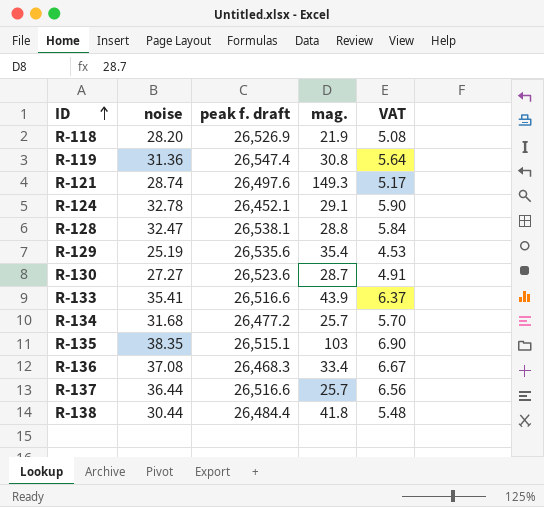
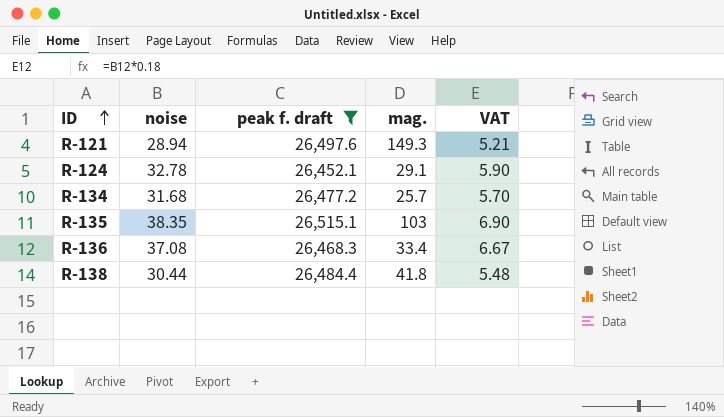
filter: none -> peak f. draft <= 26,515.1
R-121 | noise: 28.74 -> 28.94
R-121 | VAT: 5.17 -> 5.21

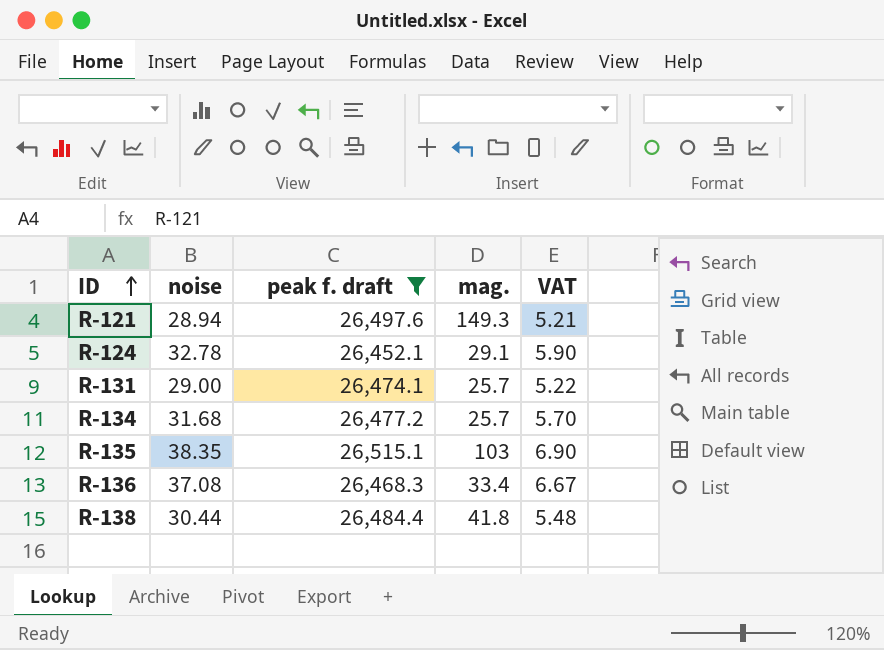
row R-131: none -> 29.00 | 26,474.1 | 25.7 | 5.22

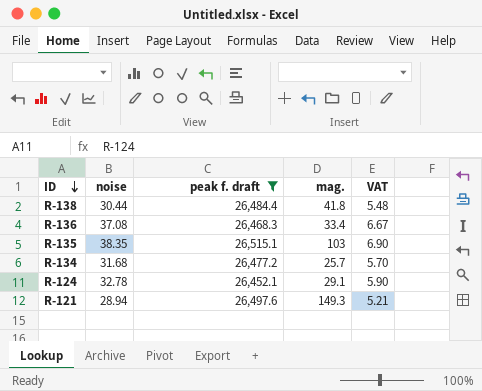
row order: ID ascending -> ID descending
row R-131: 29.00 | 26,474.1 | 25.7 | 5.22 -> none

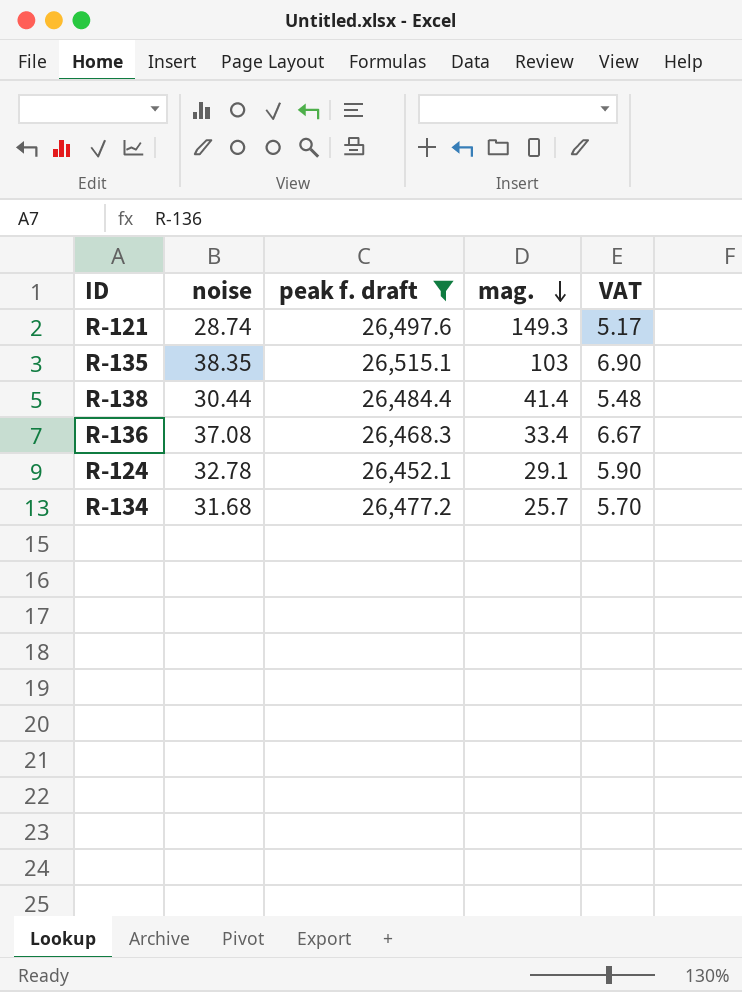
row order: ID descending -> mag. descending
R-121 | noise: 28.94 -> 28.74
R-121 | VAT: 5.21 -> 5.17
R-138 | mag.: 41.8 -> 41.4

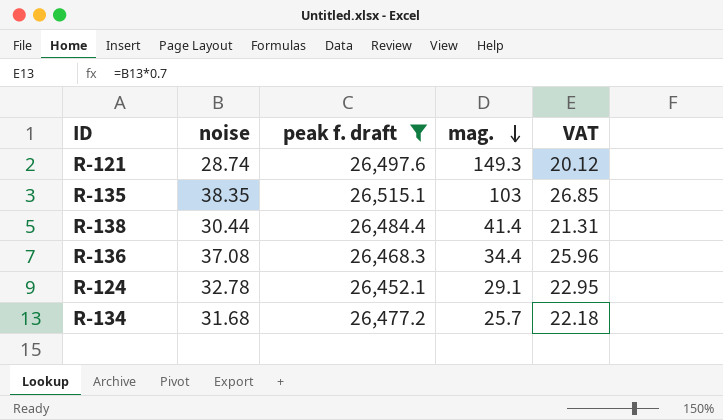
column VAT | formula: [noise] * 0.18 -> [noise] * 0.7
R-136 | mag.: 33.4 -> 34.4

